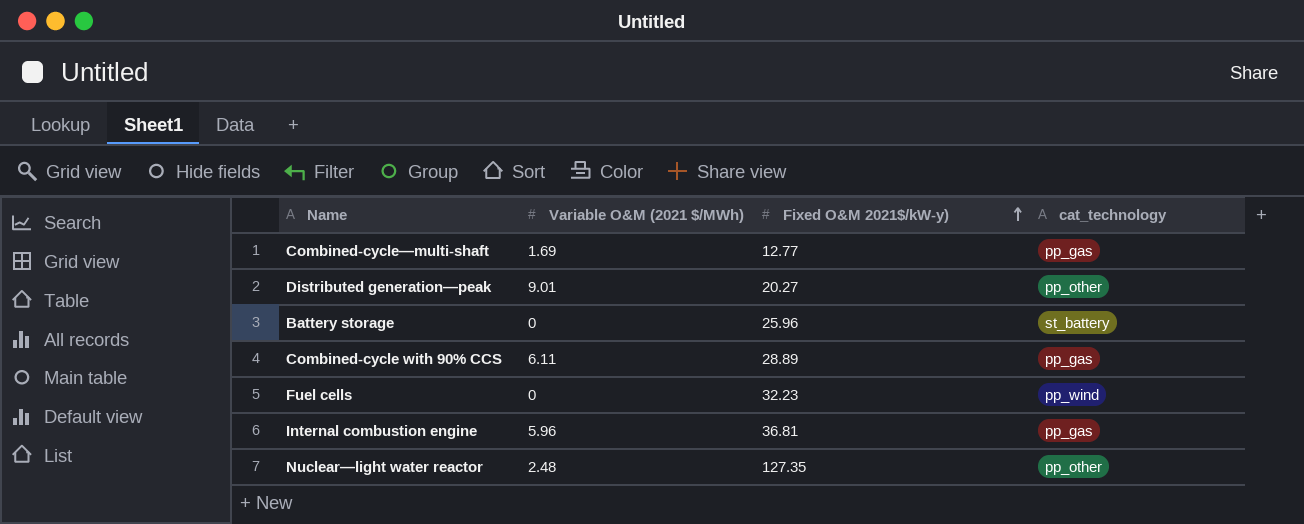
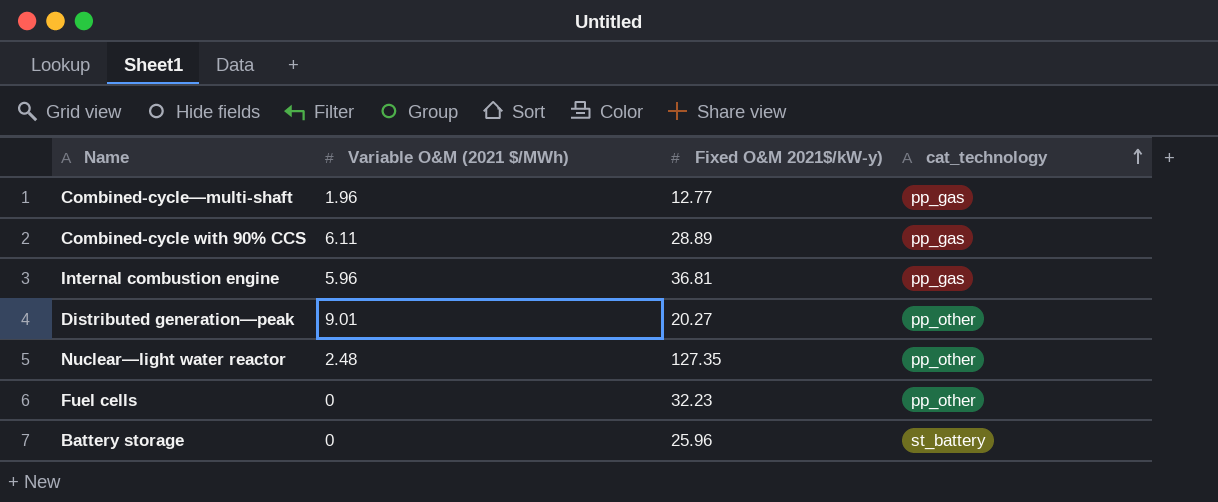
row order: Fixed O&M 2021$/kW-y) ascending -> cat_technology ascending
Combined-cycle—multi-shaft | Variable O&M (2021 $/MWh): 1.69 -> 1.96
Fuel cells | cat_technology: pp_wind -> pp_other

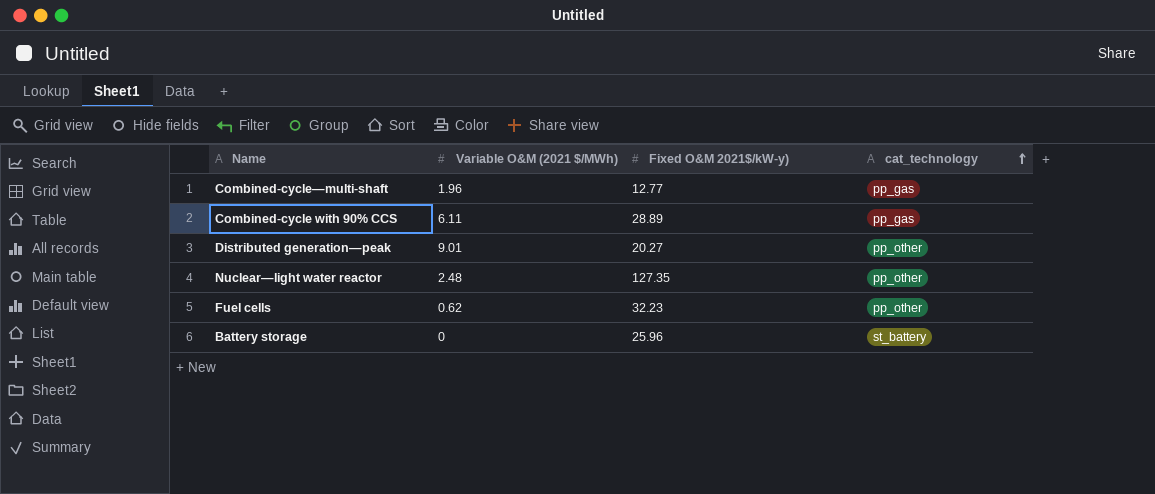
row Internal combustion engine: 5.96 | 36.81 | pp_gas -> none
Fuel cells | Variable O&M (2021 $/MWh): 0 -> 0.62

